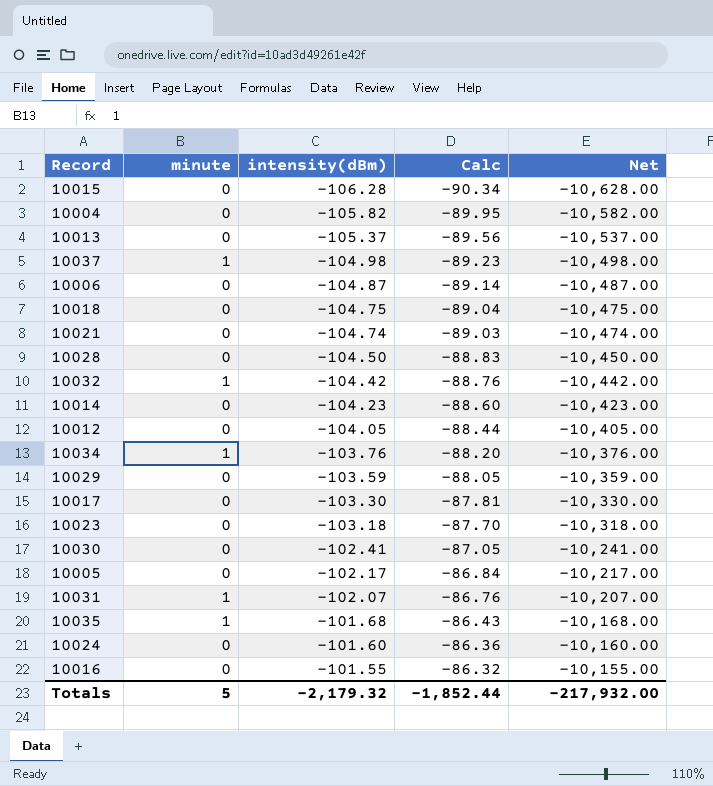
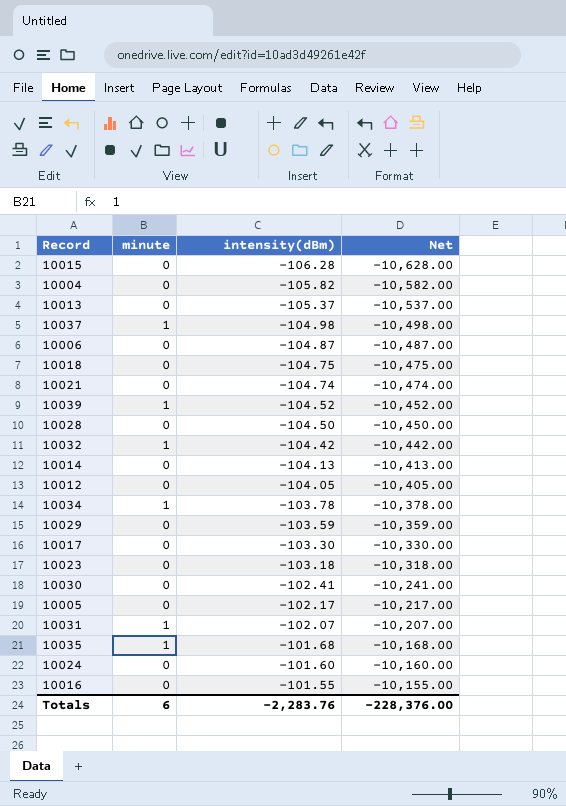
column Calc | formula: [intensity(dBm)] * 0.85 -> none
row 10039: none -> 1 | -104.52 | -10,452.00
10014 | intensity(dBm): -104.23 -> -104.13
10014 | Net: -10,423.00 -> -10,413.00
10034 | intensity(dBm): -103.76 -> -103.78
10034 | Net: -10,376.00 -> -10,378.00
Totals | minute: 5 -> 6
Totals | intensity(dBm): -2,179.32 -> -2,283.76
Totals | Net: -217,932.00 -> -228,376.00

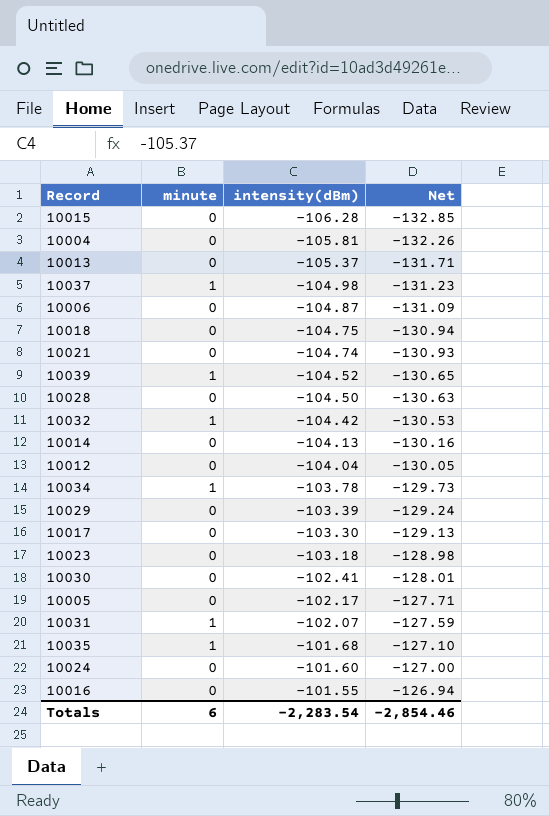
column Net | formula: [intensity(dBm)] * 100 -> [intensity(dBm)] * 1.25
10004 | intensity(dBm): -105.82 -> -105.81
10012 | intensity(dBm): -104.05 -> -104.04
10029 | intensity(dBm): -103.59 -> -103.39
Totals | intensity(dBm): -2,283.76 -> -2,283.54
Totals | Net: -228,376.00 -> -2,854.46

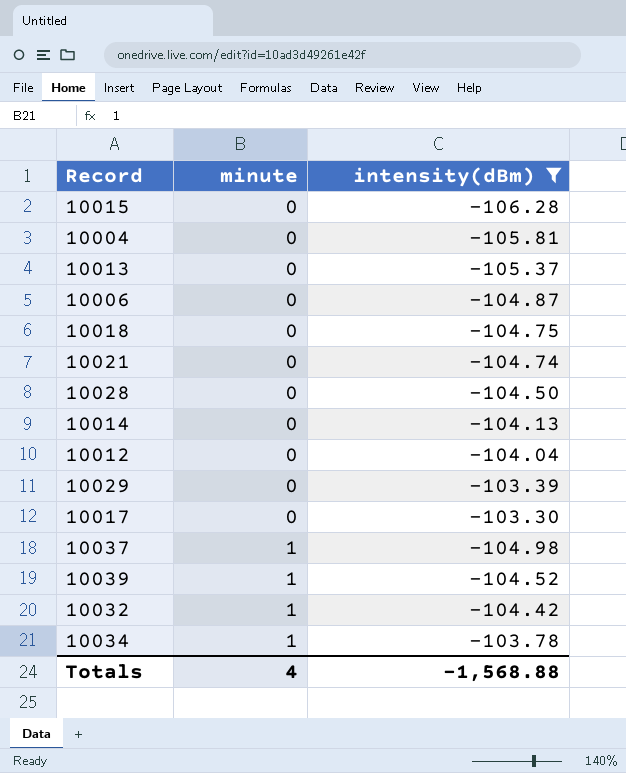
filter: none -> intensity(dBm) <= -103.30
row order: intensity(dBm) ascending -> minute ascending
column Net | formula: [intensity(dBm)] * 1.25 -> none
Totals | minute: 6 -> 4
Totals | intensity(dBm): -2,283.54 -> -1,568.88

